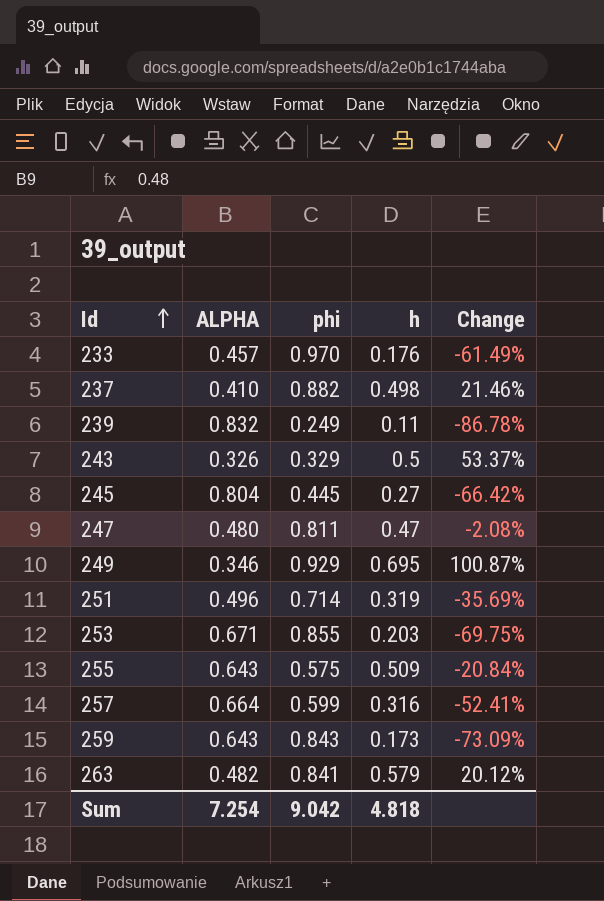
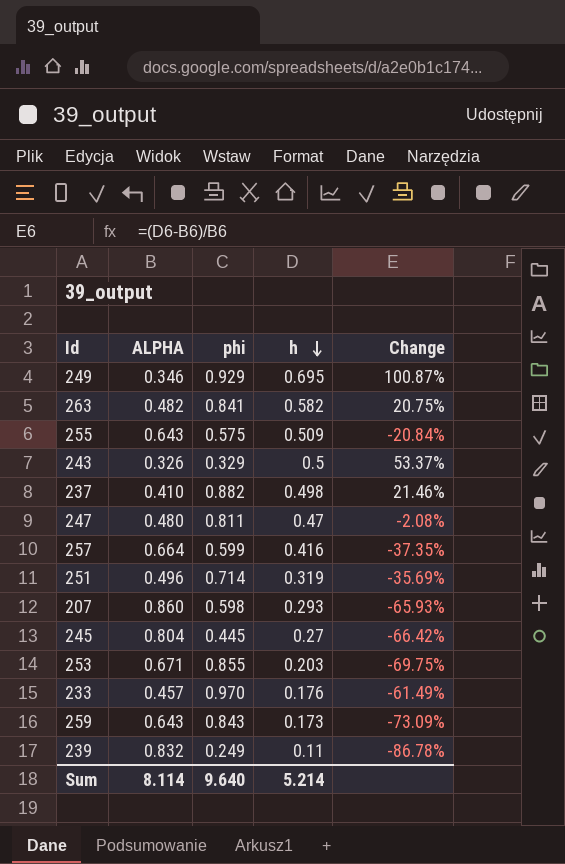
row order: Id ascending -> h descending
263 | h: 0.579 -> 0.582
263 | Change: 20.12% -> 20.75%
257 | h: 0.316 -> 0.416
257 | Change: -52.41% -> -37.35%
row 207: none -> 0.860 | 0.598 | 0.293 | -65.93%
Sum | ALPHA: 7.254 -> 8.114
Sum | phi: 9.042 -> 9.640
Sum | h: 4.818 -> 5.214

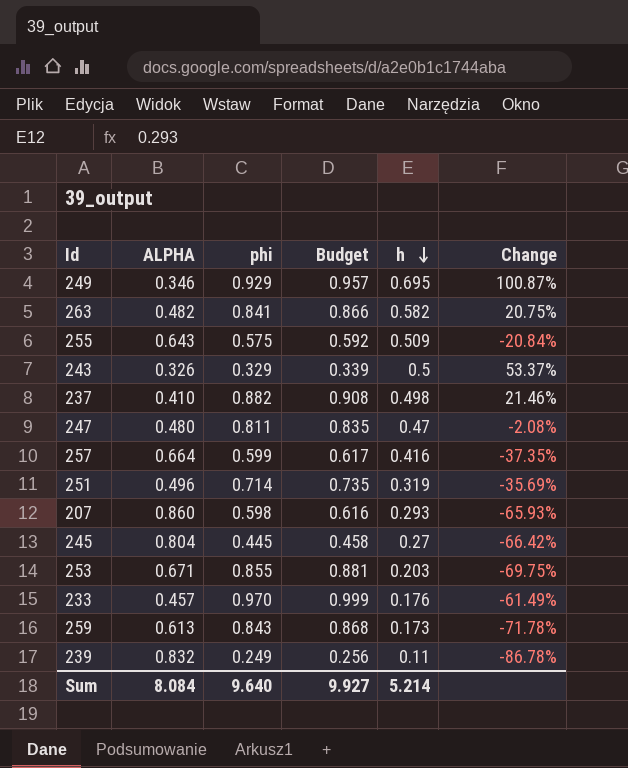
column Budget | formula: none -> [phi] * 1.03
259 | ALPHA: 0.643 -> 0.613
259 | Change: -73.09% -> -71.78%
Sum | ALPHA: 8.114 -> 8.084

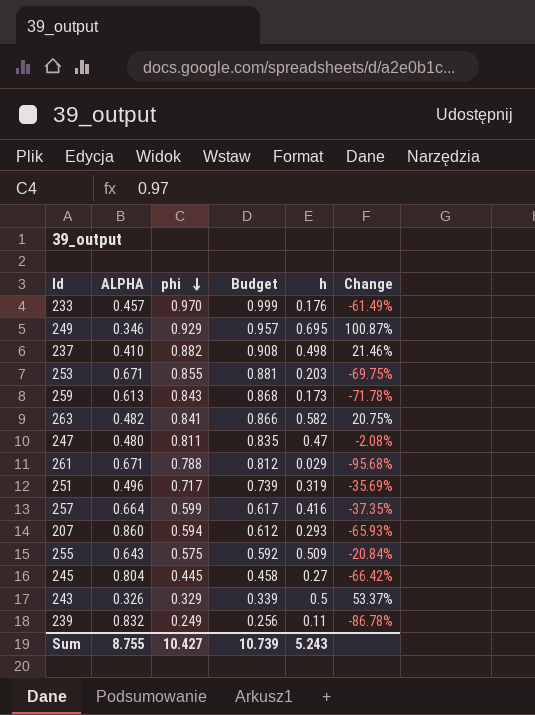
row order: h descending -> phi descending
row 261: none -> 0.671 | 0.788 | 0.812 | 0.029 | -95.68%
251 | phi: 0.714 -> 0.717
251 | Budget: 0.735 -> 0.739
207 | phi: 0.598 -> 0.594
207 | Budget: 0.616 -> 0.612
Sum | ALPHA: 8.084 -> 8.755
Sum | phi: 9.640 -> 10.427
Sum | Budget: 9.927 -> 10.739
Sum | h: 5.214 -> 5.243

